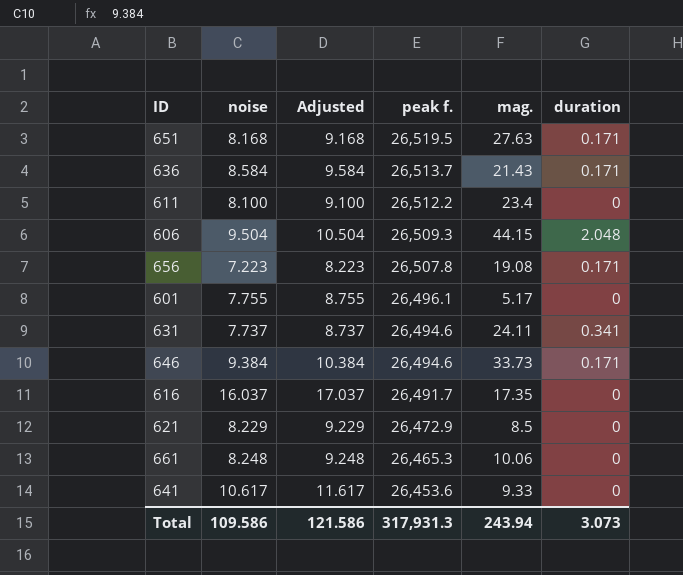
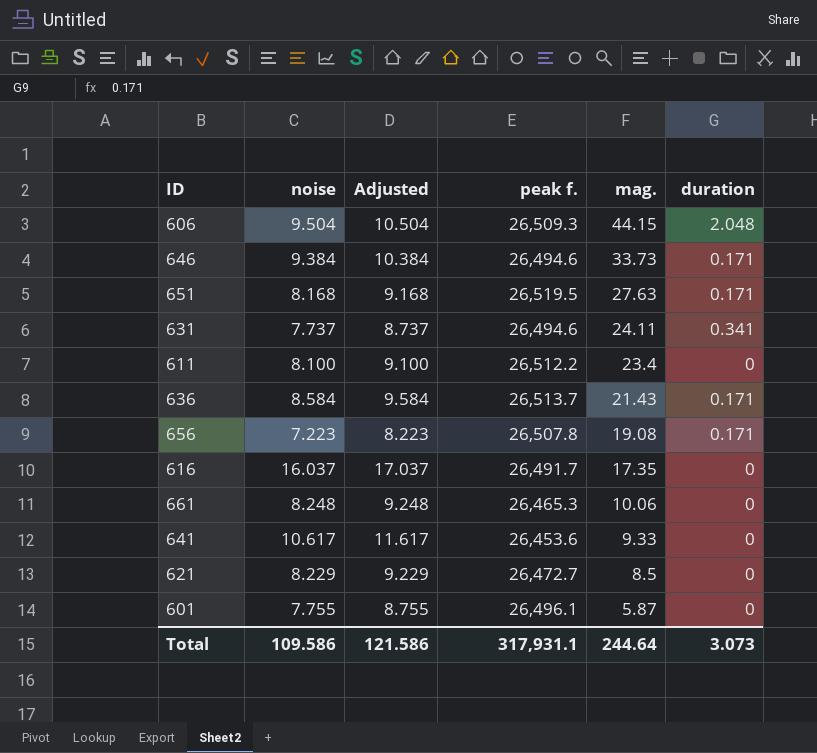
row order: peak f. descending -> mag. descending
621 | peak f.: 26,472.9 -> 26,472.7
601 | mag.: 5.17 -> 5.87
Total | peak f.: 317,931.3 -> 317,931.1
Total | mag.: 243.94 -> 244.64

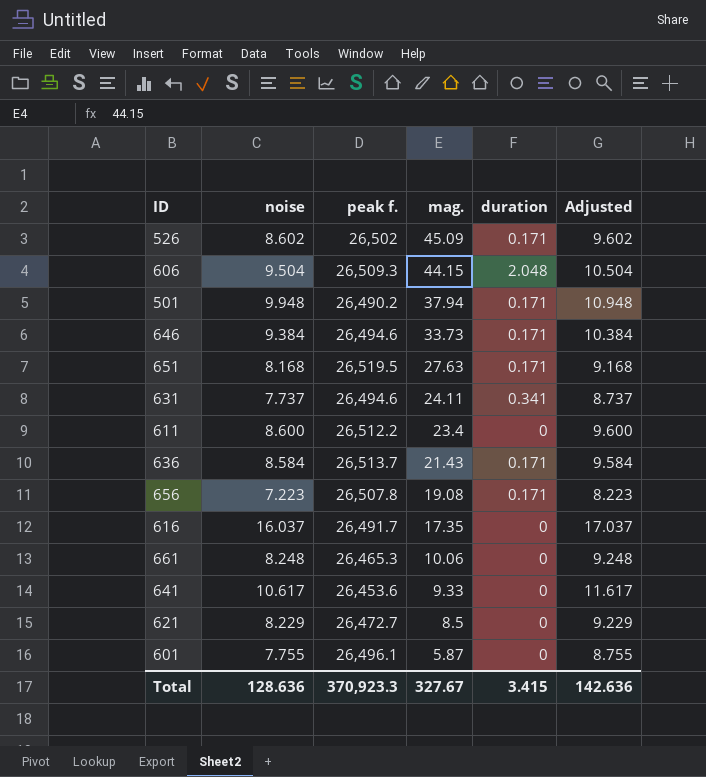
column Adjusted | position: 3 -> 6
row 526: none -> 8.602 | 26,502 | 45.09 | 0.171 | 9.602
row 501: none -> 9.948 | 26,490.2 | 37.94 | 0.171 | 10.948
611 | noise: 8.100 -> 8.600
611 | Adjusted: 9.100 -> 9.600
Total | noise: 109.586 -> 128.636
Total | peak f.: 317,931.1 -> 370,923.3
Total | mag.: 244.64 -> 327.67
Total | duration: 3.073 -> 3.415
Total | Adjusted: 121.586 -> 142.636

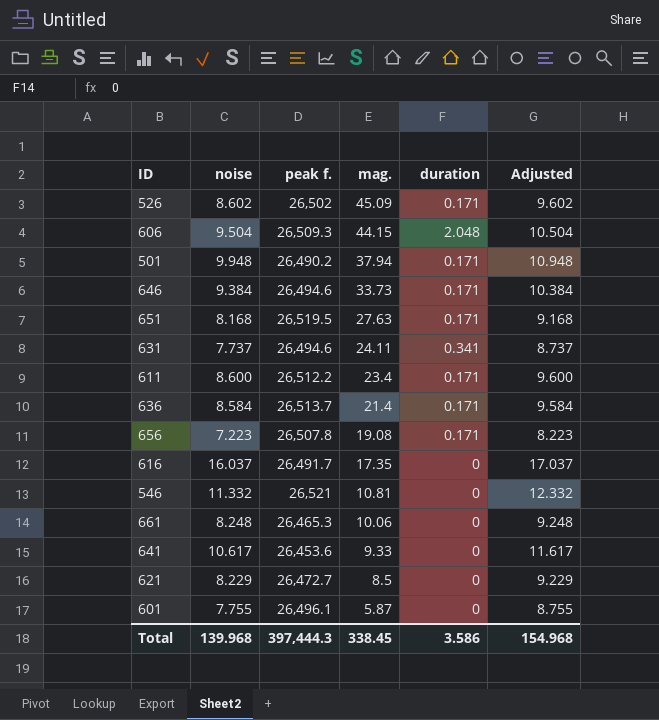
611 | duration: 0 -> 0.171
636 | mag.: 21.43 -> 21.4
row 546: none -> 11.332 | 26,521 | 10.81 | 0 | 12.332
Total | noise: 128.636 -> 139.968
Total | peak f.: 370,923.3 -> 397,444.3
Total | mag.: 327.67 -> 338.45
Total | duration: 3.415 -> 3.586
Total | Adjusted: 142.636 -> 154.968

